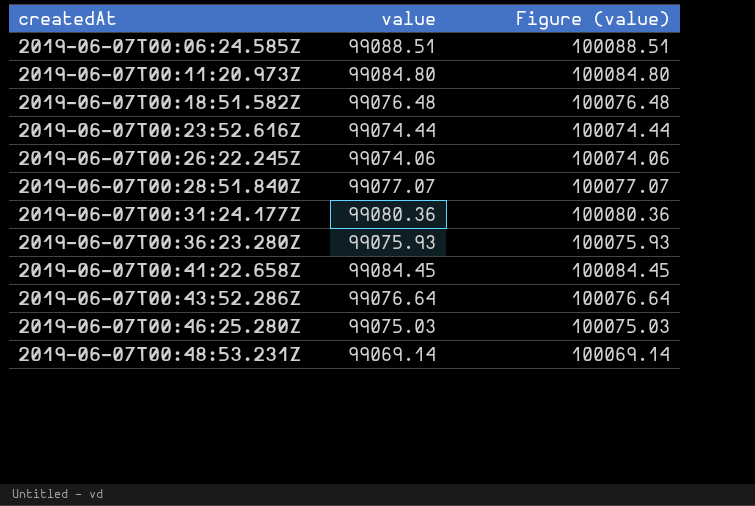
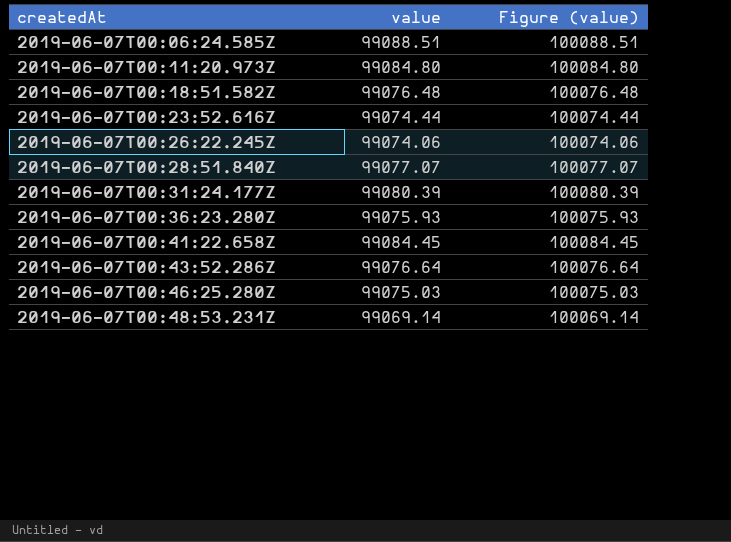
2019-06-07T00:31:24.177Z | value: 99080.36 -> 99080.39
2019-06-07T00:31:24.177Z | Figure (value): 100080.36 -> 100080.39

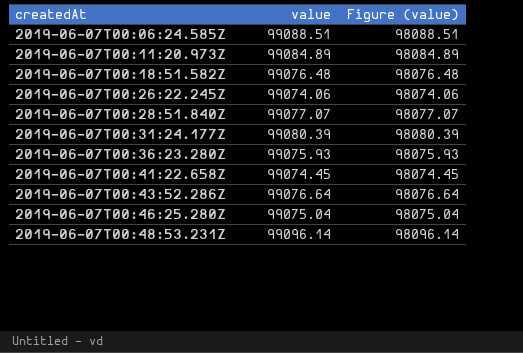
column Figure (value) | formula: [value] + 1000 -> [value] - 1000
row 2019-06-07T00:23:52.616Z: 99074.44 | 100074.44 -> none
2019-06-07T00:11:20.973Z | value: 99084.80 -> 99084.89
2019-06-07T00:41:22.658Z | value: 99084.45 -> 99074.45
2019-06-07T00:46:25.280Z | value: 99075.03 -> 99075.04
2019-06-07T00:48:53.231Z | value: 99069.14 -> 99096.14

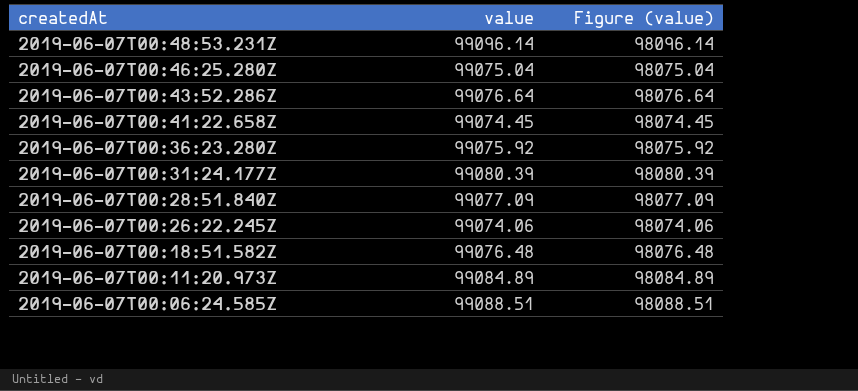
row order: createdAt ascending -> createdAt descending
2019-06-07T00:36:23.280Z | value: 99075.93 -> 99075.92
2019-06-07T00:36:23.280Z | Figure (value): 98075.93 -> 98075.92
2019-06-07T00:28:51.840Z | value: 99077.07 -> 99077.09
2019-06-07T00:28:51.840Z | Figure (value): 98077.07 -> 98077.09

